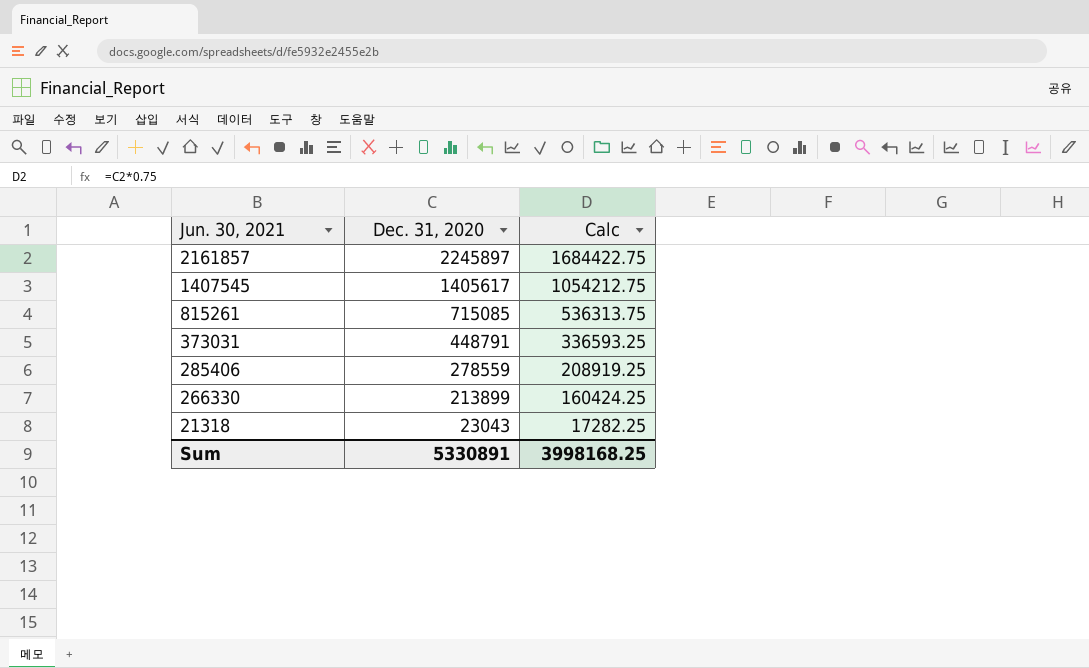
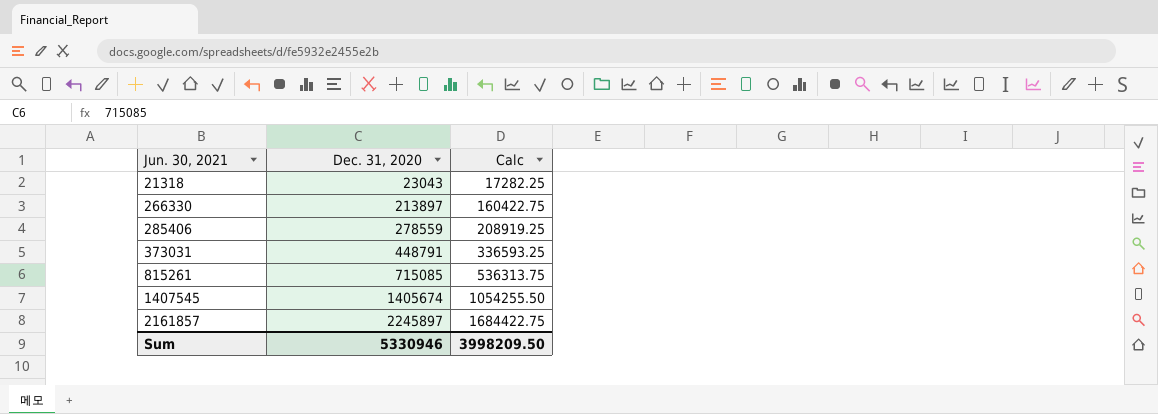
row order: Jun. 30, 2021 descending -> Jun. 30, 2021 ascending
266330 | Dec. 31, 2020: 213899 -> 213897
266330 | Calc: 160424.25 -> 160422.75
1407545 | Dec. 31, 2020: 1405617 -> 1405674
1407545 | Calc: 1054212.75 -> 1054255.50
Sum | Dec. 31, 2020: 5330891 -> 5330946
Sum | Calc: 3998168.25 -> 3998209.50

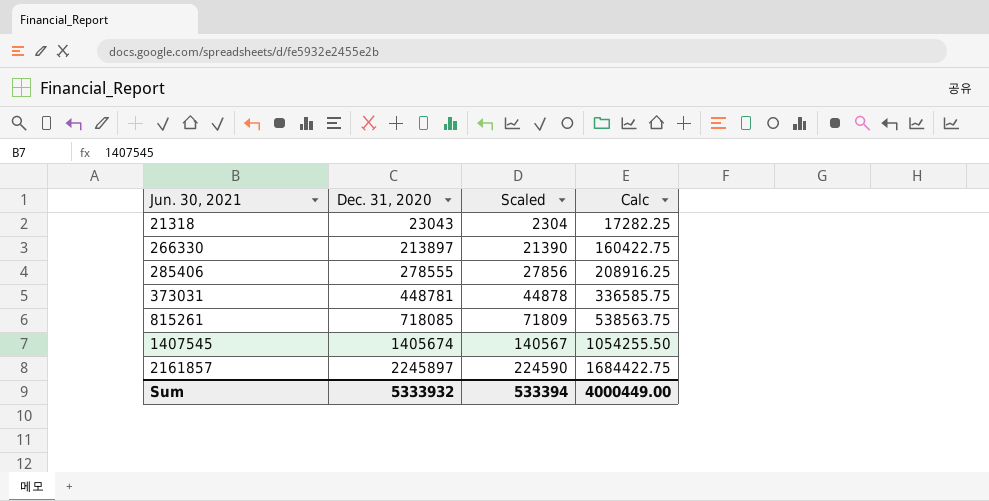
column Scaled | formula: none -> [Dec. 31, 2020] * 0.1
285406 | Dec. 31, 2020: 278559 -> 278555
285406 | Calc: 208919.25 -> 208916.25
373031 | Dec. 31, 2020: 448791 -> 448781
373031 | Calc: 336593.25 -> 336585.75
815261 | Dec. 31, 2020: 715085 -> 718085
815261 | Calc: 536313.75 -> 538563.75
Sum | Dec. 31, 2020: 5330946 -> 5333932
Sum | Calc: 3998209.50 -> 4000449.00

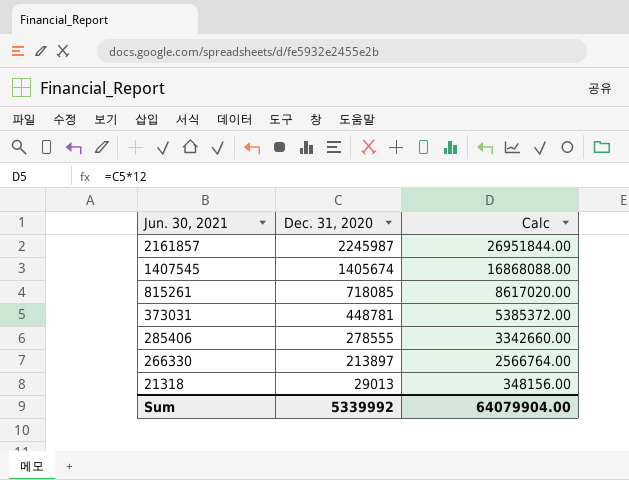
row order: Jun. 30, 2021 ascending -> Jun. 30, 2021 descending
column Scaled | formula: [Dec. 31, 2020] * 0.1 -> none
column Calc | formula: [Dec. 31, 2020] * 0.75 -> [Dec. 31, 2020] * 12
2161857 | Dec. 31, 2020: 2245897 -> 2245987
21318 | Dec. 31, 2020: 23043 -> 29013
Sum | Dec. 31, 2020: 5333932 -> 5339992
Sum | Calc: 4000449.00 -> 64079904.00

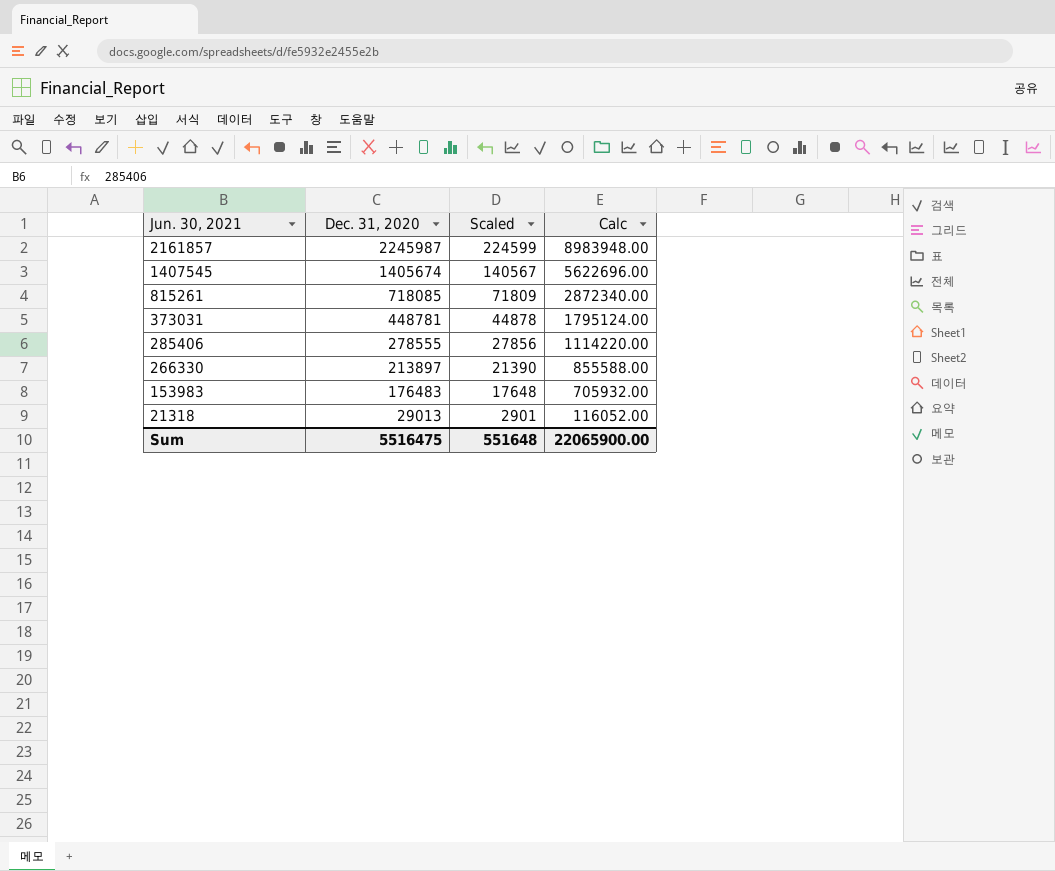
column Scaled | formula: none -> [Dec. 31, 2020] * 0.1
column Calc | formula: [Dec. 31, 2020] * 12 -> [Dec. 31, 2020] * 4
row 153983: none -> 176483 | 17648 | 705932.00
Sum | Dec. 31, 2020: 5339992 -> 5516475
Sum | Calc: 64079904.00 -> 22065900.00

